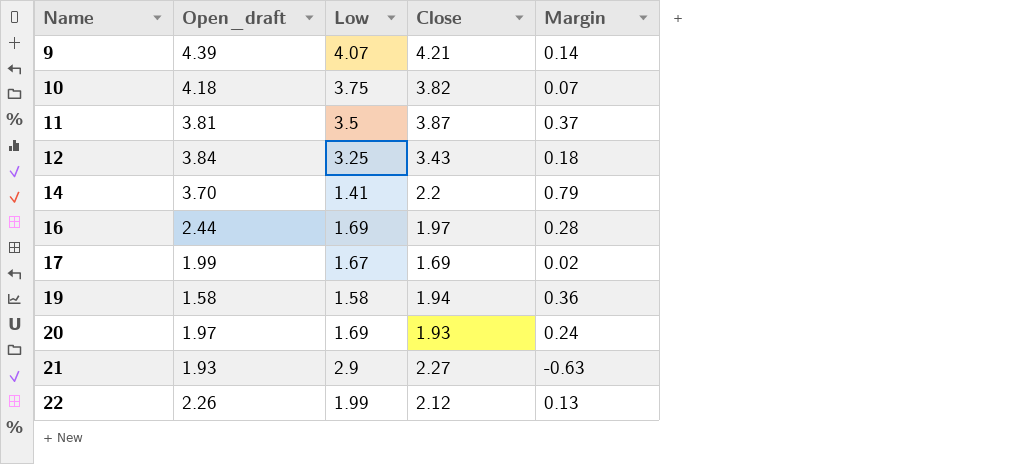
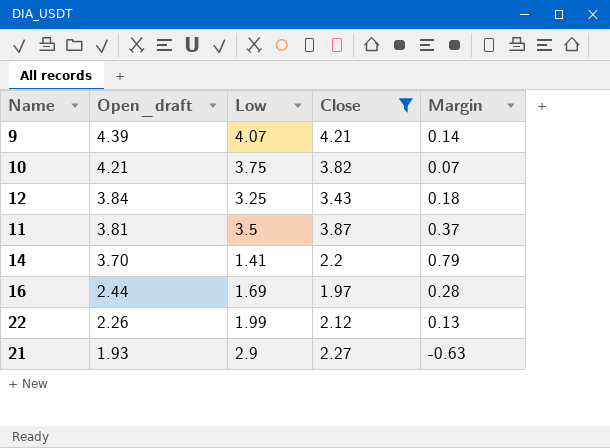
filter: none -> Close >= 1.97
row order: Name ascending -> Open_draft descending
10 | Open_draft: 4.18 -> 4.21

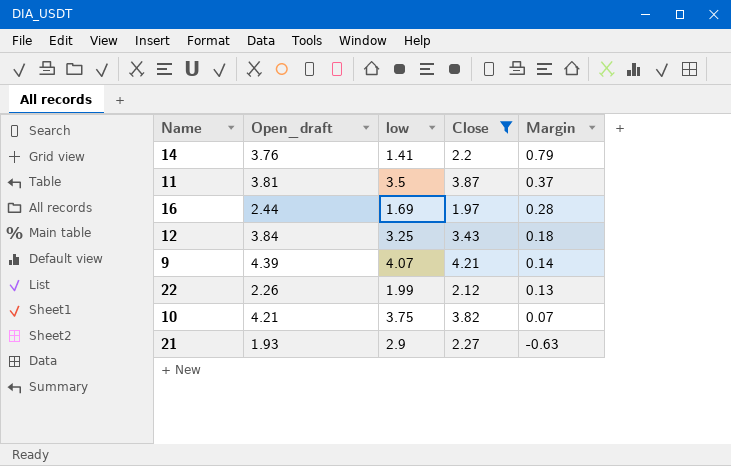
row order: Open_draft descending -> Margin descending
column name: Low -> low
14 | Open_draft: 3.70 -> 3.76

